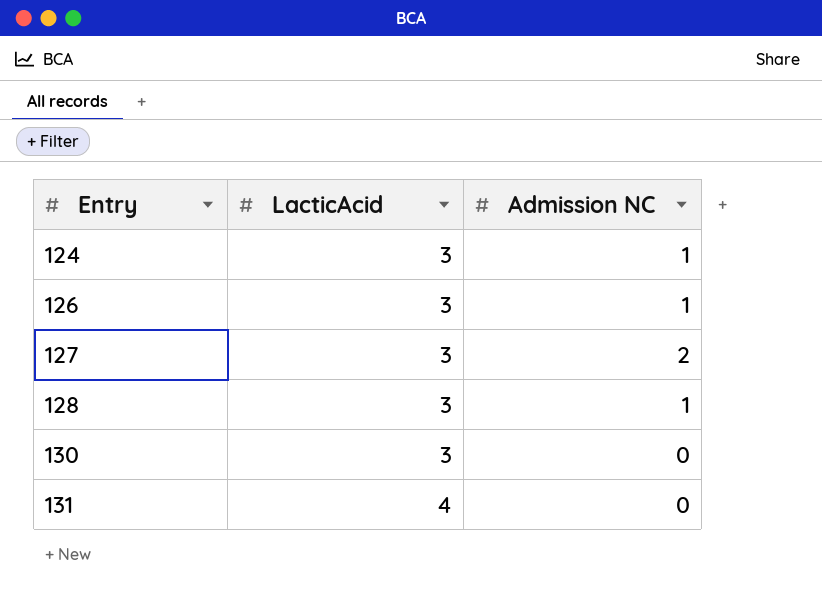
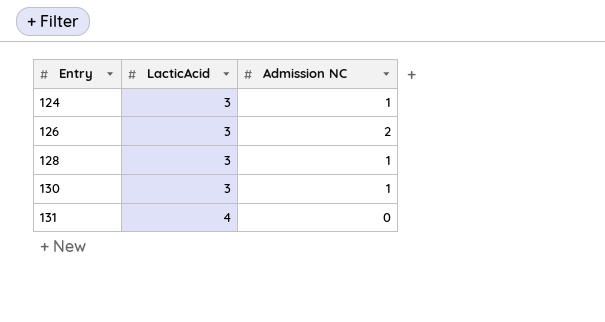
row 127: 3 | 2 -> none
126 | Admission NC: 1 -> 2
130 | Admission NC: 0 -> 1

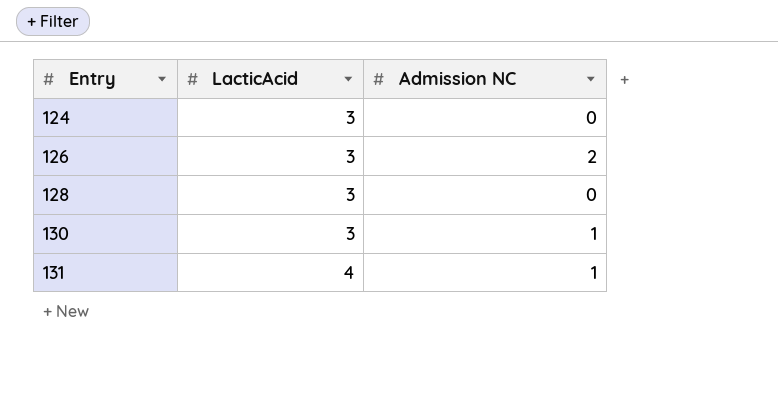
124 | Admission NC: 1 -> 0
128 | Admission NC: 1 -> 0
131 | Admission NC: 0 -> 1

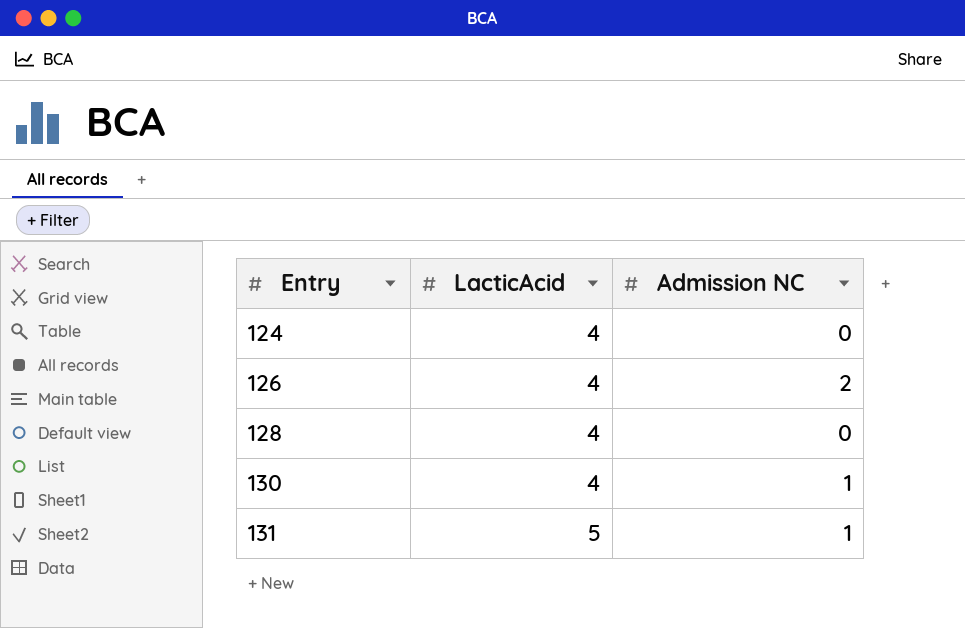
124 | LacticAcid: 3 -> 4
126 | LacticAcid: 3 -> 4
128 | LacticAcid: 3 -> 4
130 | LacticAcid: 3 -> 4
131 | LacticAcid: 4 -> 5

